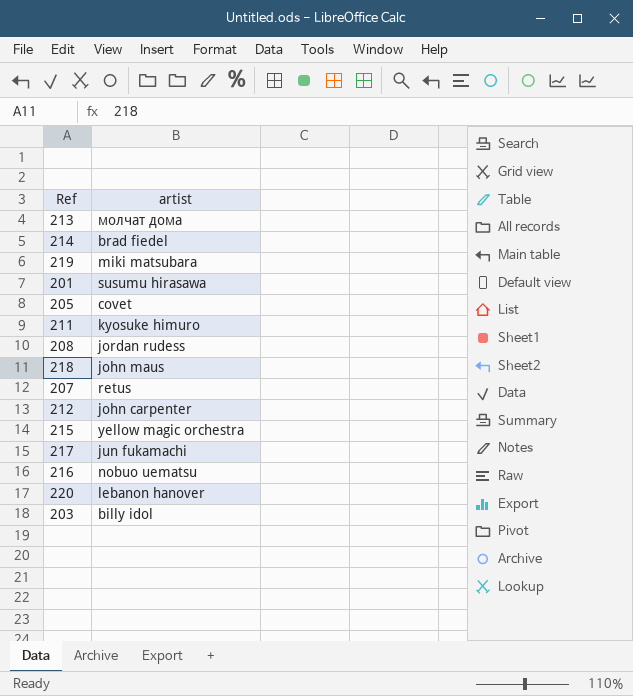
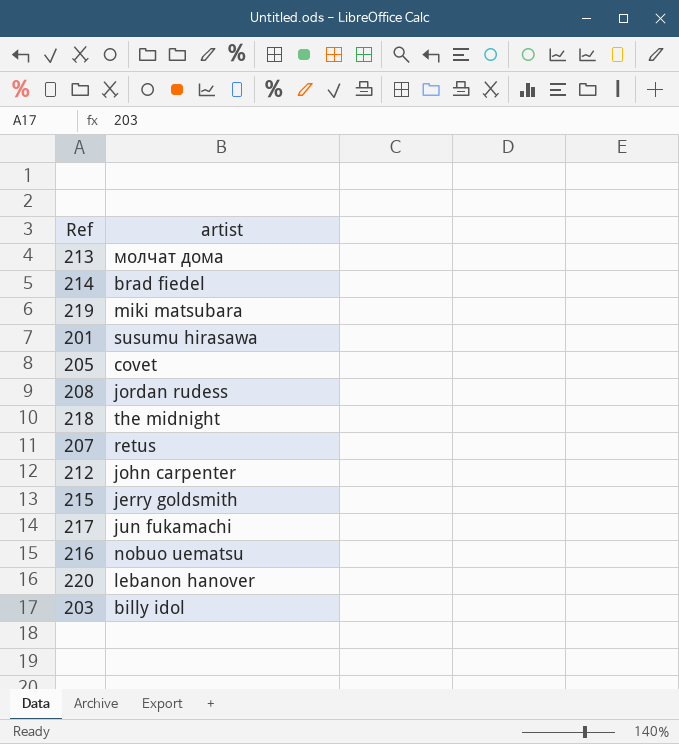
row 211: kyosuke himuro -> none
218 | artist: john maus -> the midnight
215 | artist: yellow magic orchestra -> jerry goldsmith

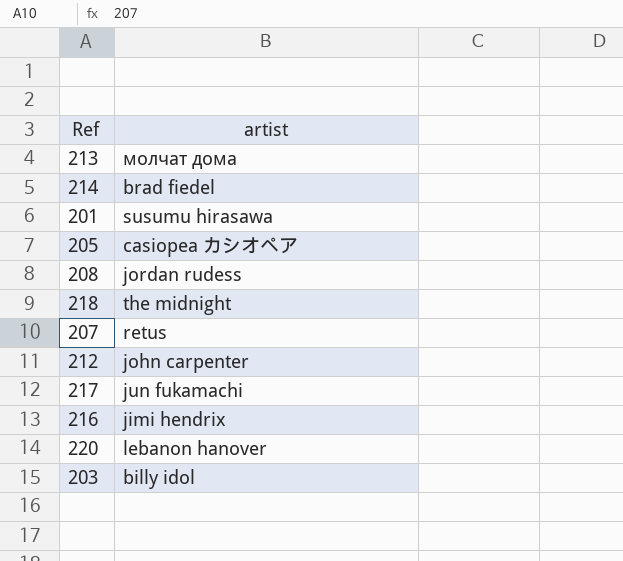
row 219: miki matsubara -> none
row 215: jerry goldsmith -> none
205 | artist: covet -> casiopea カシオペア
216 | artist: nobuo uematsu -> jimi hendrix

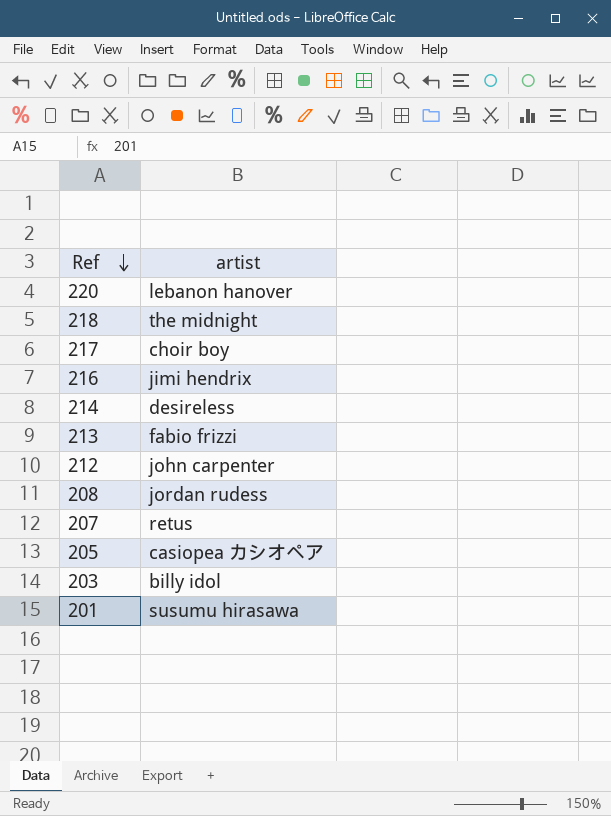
row order: none -> Ref descending
217 | artist: jun fukamachi -> choir boy
214 | artist: brad fiedel -> desireless
213 | artist: молчат дома -> fabio frizzi

